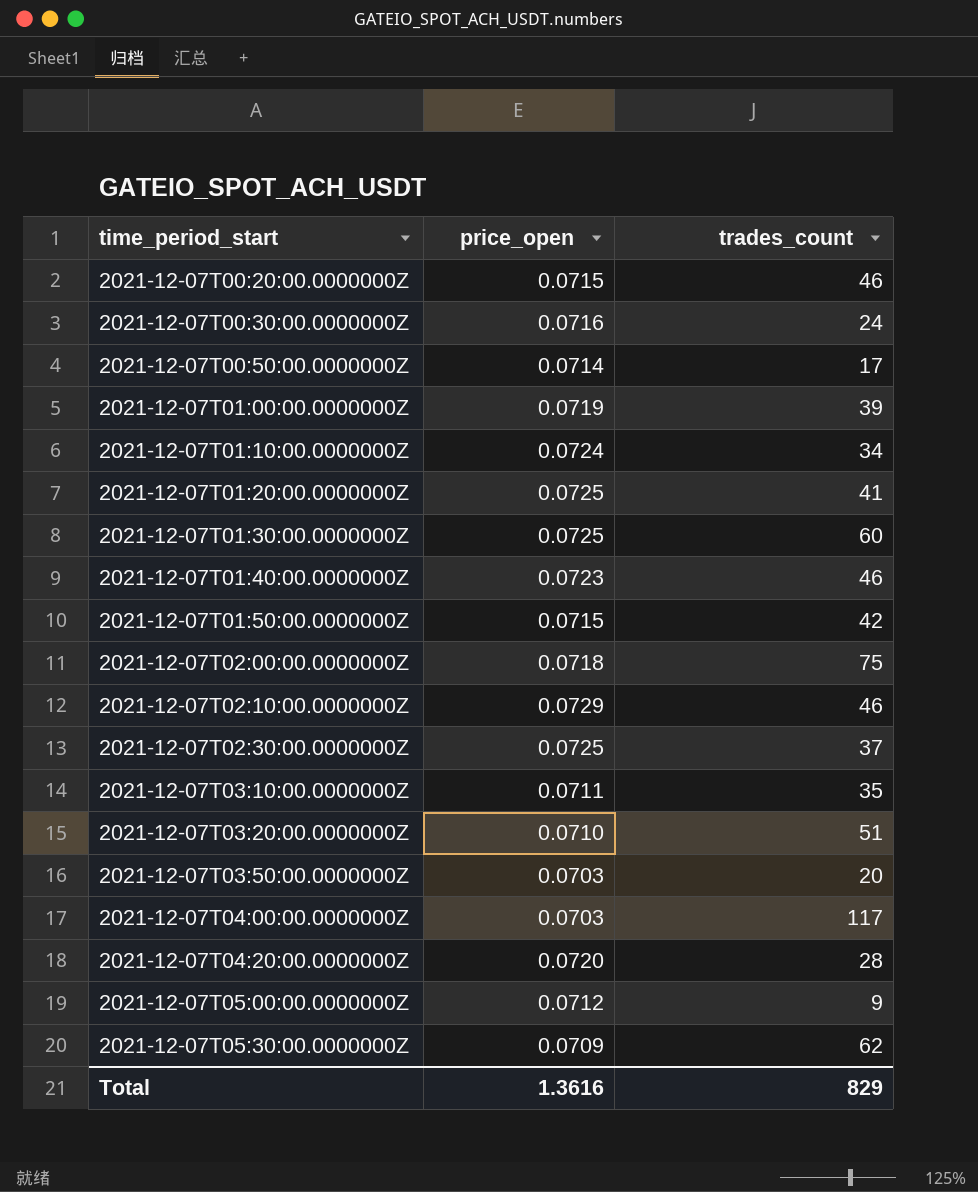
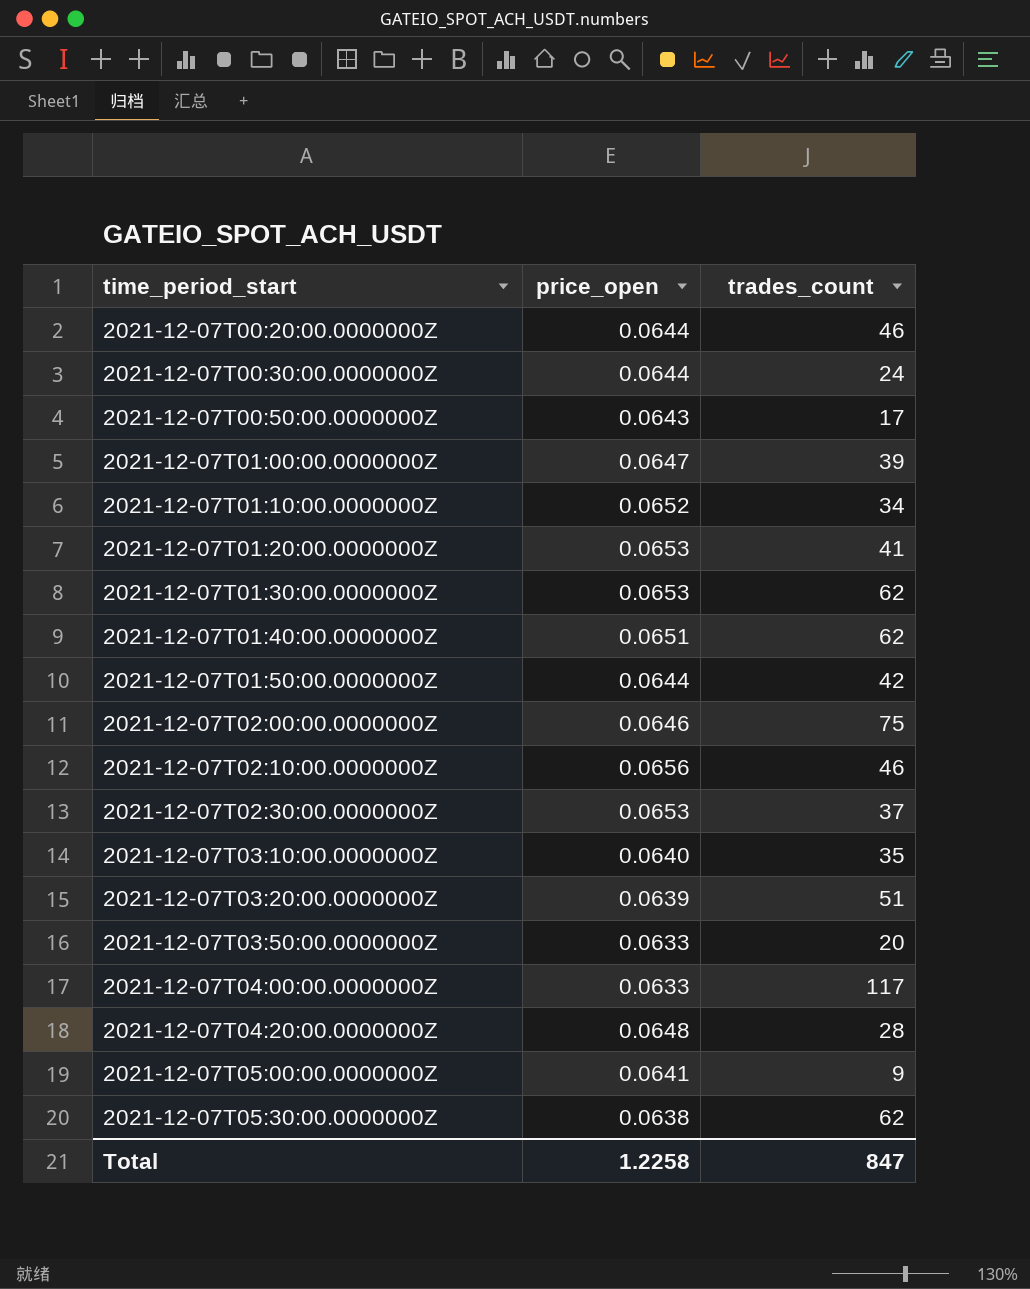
2021-12-07T00:20:00.0000000Z | price_open: 0.0715 -> 0.0644
2021-12-07T00:30:00.0000000Z | price_open: 0.0716 -> 0.0644
2021-12-07T00:50:00.0000000Z | price_open: 0.0714 -> 0.0643
2021-12-07T01:00:00.0000000Z | price_open: 0.0719 -> 0.0647
2021-12-07T01:10:00.0000000Z | price_open: 0.0724 -> 0.0652
2021-12-07T01:20:00.0000000Z | price_open: 0.0725 -> 0.0653
2021-12-07T01:30:00.0000000Z | price_open: 0.0725 -> 0.0653
2021-12-07T01:30:00.0000000Z | trades_count: 60 -> 62
2021-12-07T01:40:00.0000000Z | price_open: 0.0723 -> 0.0651
2021-12-07T01:40:00.0000000Z | trades_count: 46 -> 62
2021-12-07T01:50:00.0000000Z | price_open: 0.0715 -> 0.0644
2021-12-07T02:00:00.0000000Z | price_open: 0.0718 -> 0.0646
2021-12-07T02:10:00.0000000Z | price_open: 0.0729 -> 0.0656
2021-12-07T02:30:00.0000000Z | price_open: 0.0725 -> 0.0653
2021-12-07T03:10:00.0000000Z | price_open: 0.0711 -> 0.0640
2021-12-07T03:20:00.0000000Z | price_open: 0.0710 -> 0.0639
2021-12-07T03:50:00.0000000Z | price_open: 0.0703 -> 0.0633
2021-12-07T04:00:00.0000000Z | price_open: 0.0703 -> 0.0633
2021-12-07T04:20:00.0000000Z | price_open: 0.0720 -> 0.0648
2021-12-07T05:00:00.0000000Z | price_open: 0.0712 -> 0.0641
2021-12-07T05:30:00.0000000Z | price_open: 0.0709 -> 0.0638
Total | price_open: 1.3616 -> 1.2258
Total | trades_count: 829 -> 847

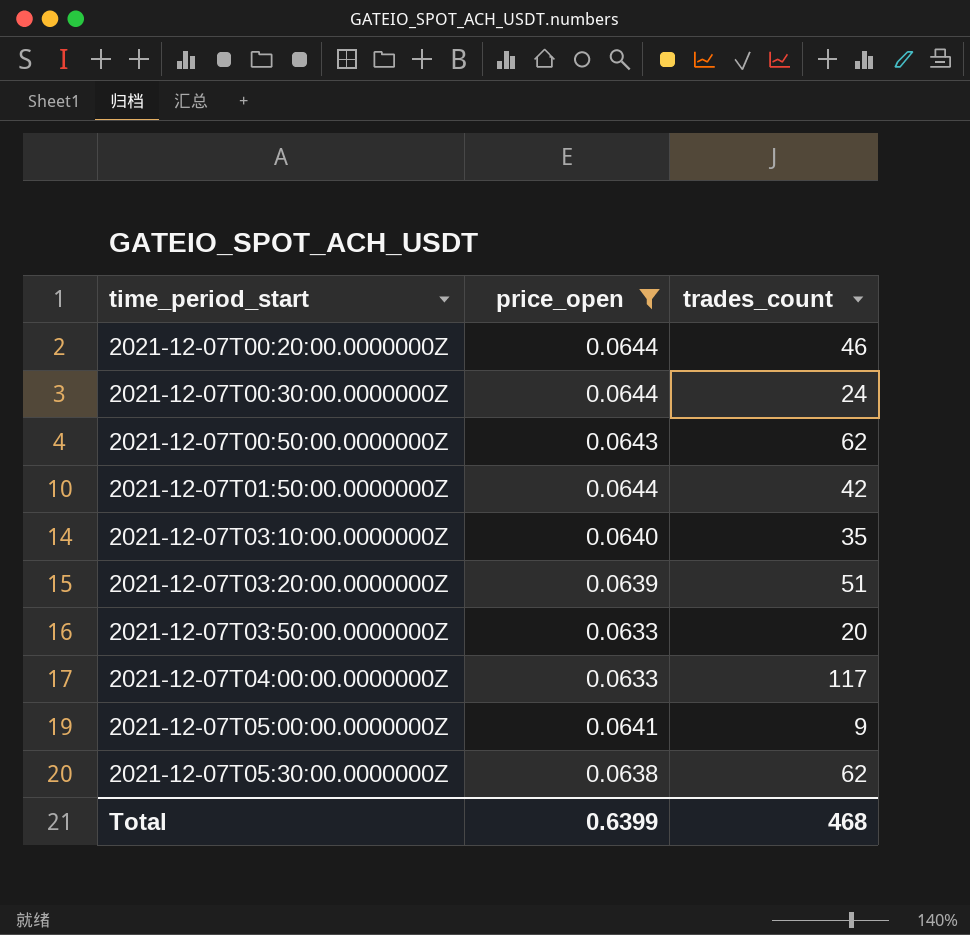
filter: none -> price_open <= 0.0644
2021-12-07T00:50:00.0000000Z | trades_count: 17 -> 62
Total | price_open: 1.2258 -> 0.6399
Total | trades_count: 847 -> 468

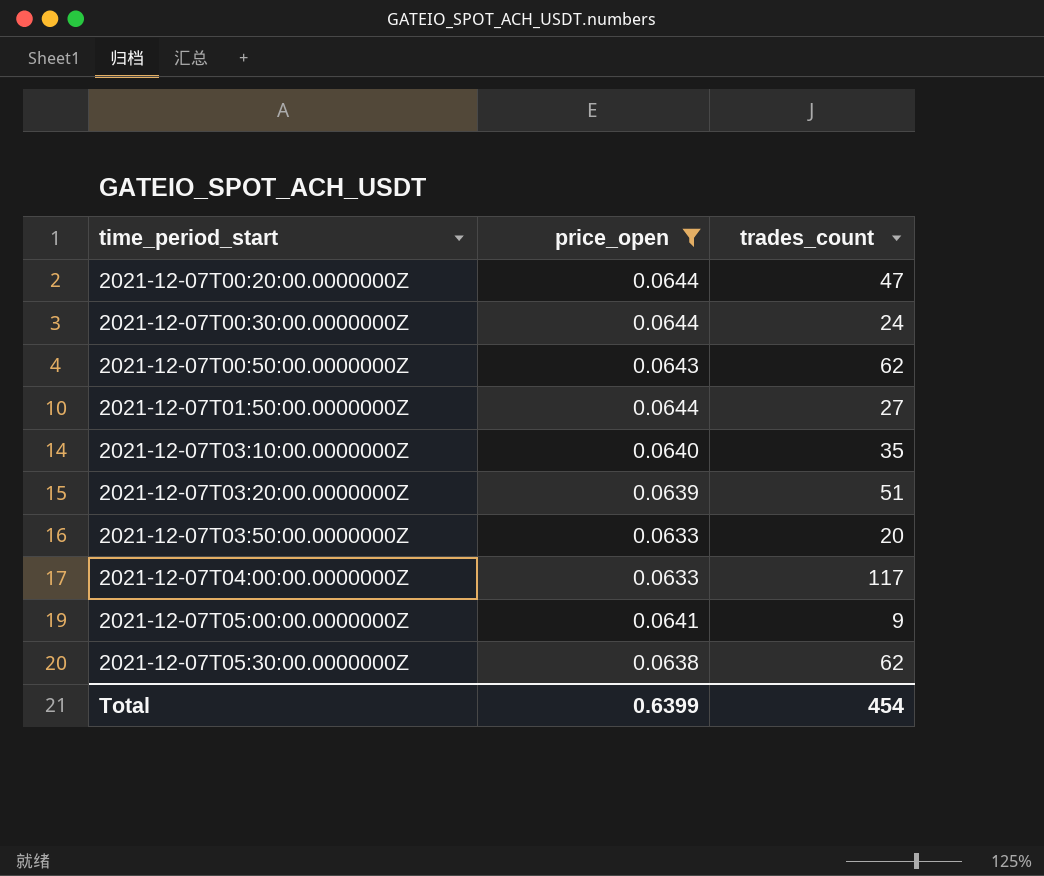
2021-12-07T00:20:00.0000000Z | trades_count: 46 -> 47
2021-12-07T01:50:00.0000000Z | trades_count: 42 -> 27
Total | trades_count: 468 -> 454

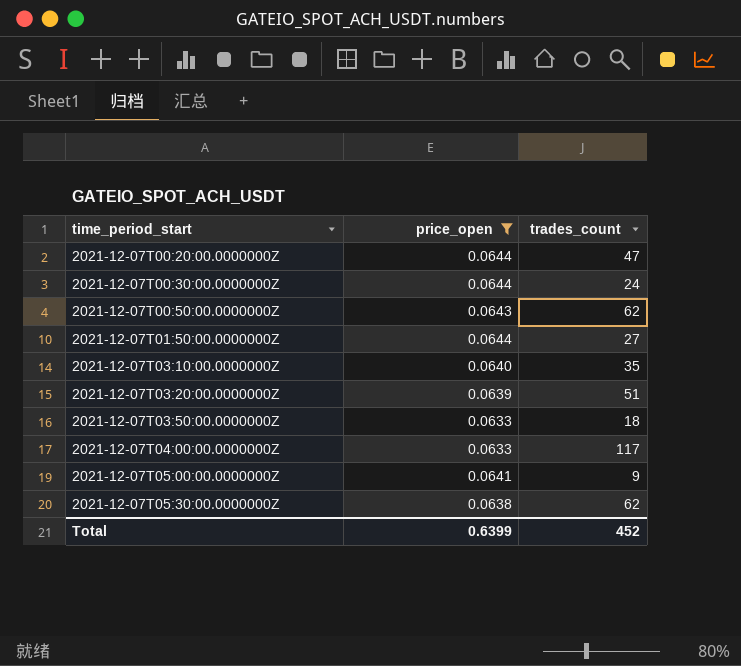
2021-12-07T03:50:00.0000000Z | trades_count: 20 -> 18
Total | trades_count: 454 -> 452

